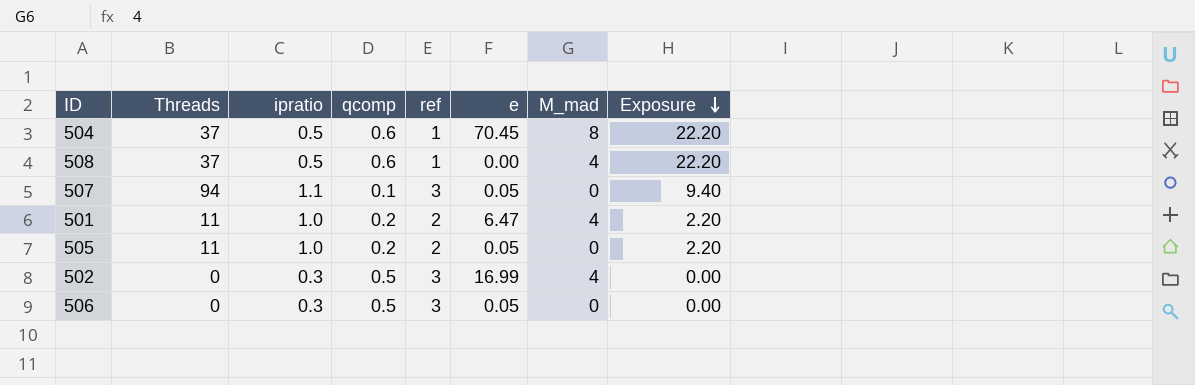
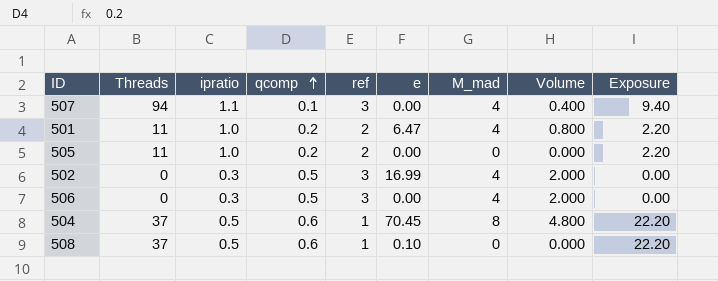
row order: Exposure descending -> qcomp ascending
column Volume | formula: none -> [qcomp] * [M_mad]
507 | e: 0.05 -> 0.00
507 | M_mad: 0 -> 4
505 | e: 0.05 -> 0.00
506 | e: 0.05 -> 0.00
506 | M_mad: 0 -> 4
508 | e: 0.00 -> 0.10
508 | M_mad: 4 -> 0

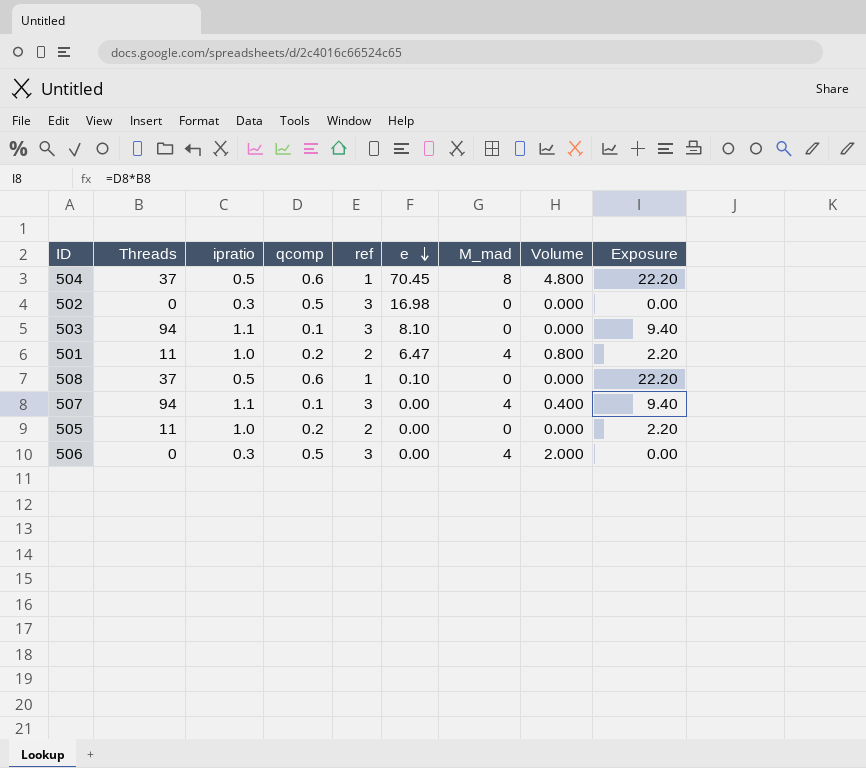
row order: qcomp ascending -> e descending
502 | e: 16.99 -> 16.98
502 | M_mad: 4 -> 0
502 | Volume: 2.000 -> 0.000
row 503: none -> 94 | 1.1 | 0.1 | 3 | 8.10 | 0 | 0.000 | 9.40

